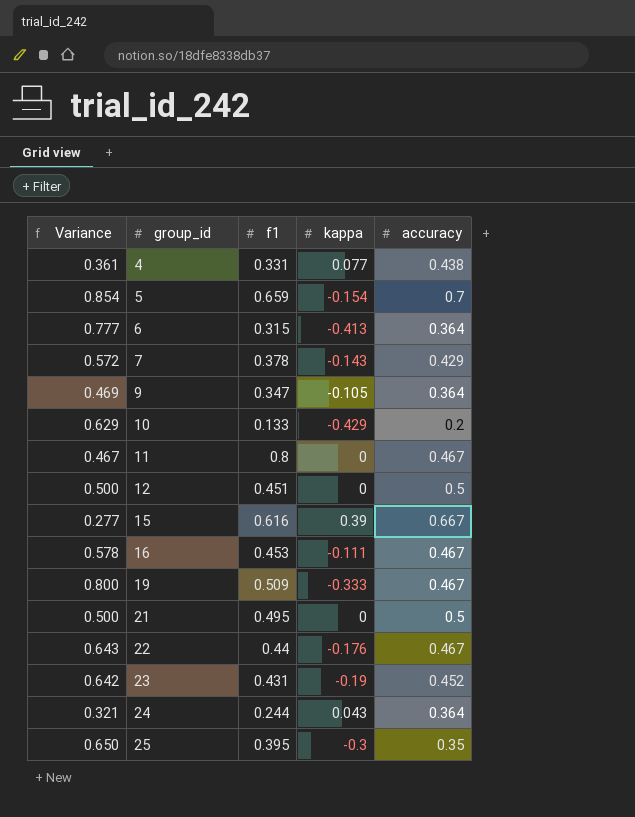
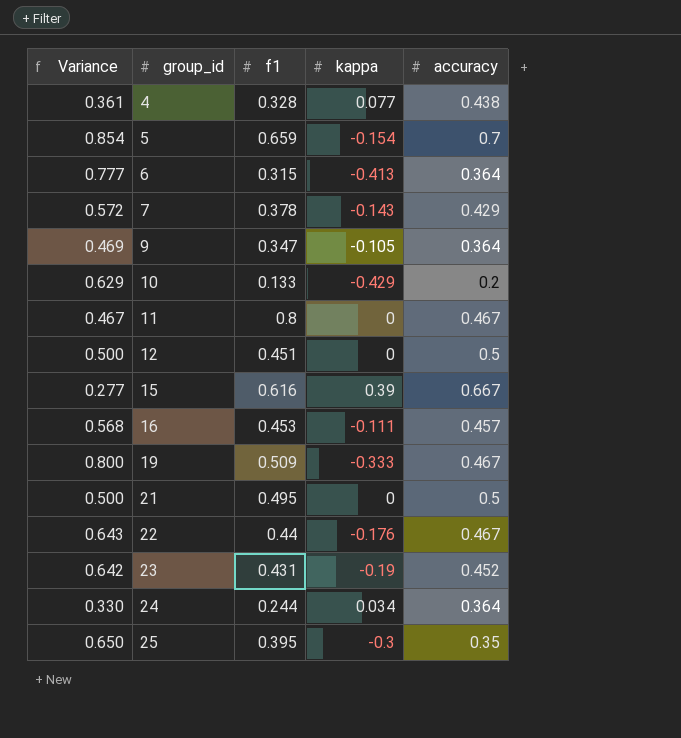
4 | f1: 0.331 -> 0.328
16 | Variance: 0.578 -> 0.568
16 | accuracy: 0.467 -> 0.457
24 | Variance: 0.321 -> 0.330
24 | kappa: 0.043 -> 0.034

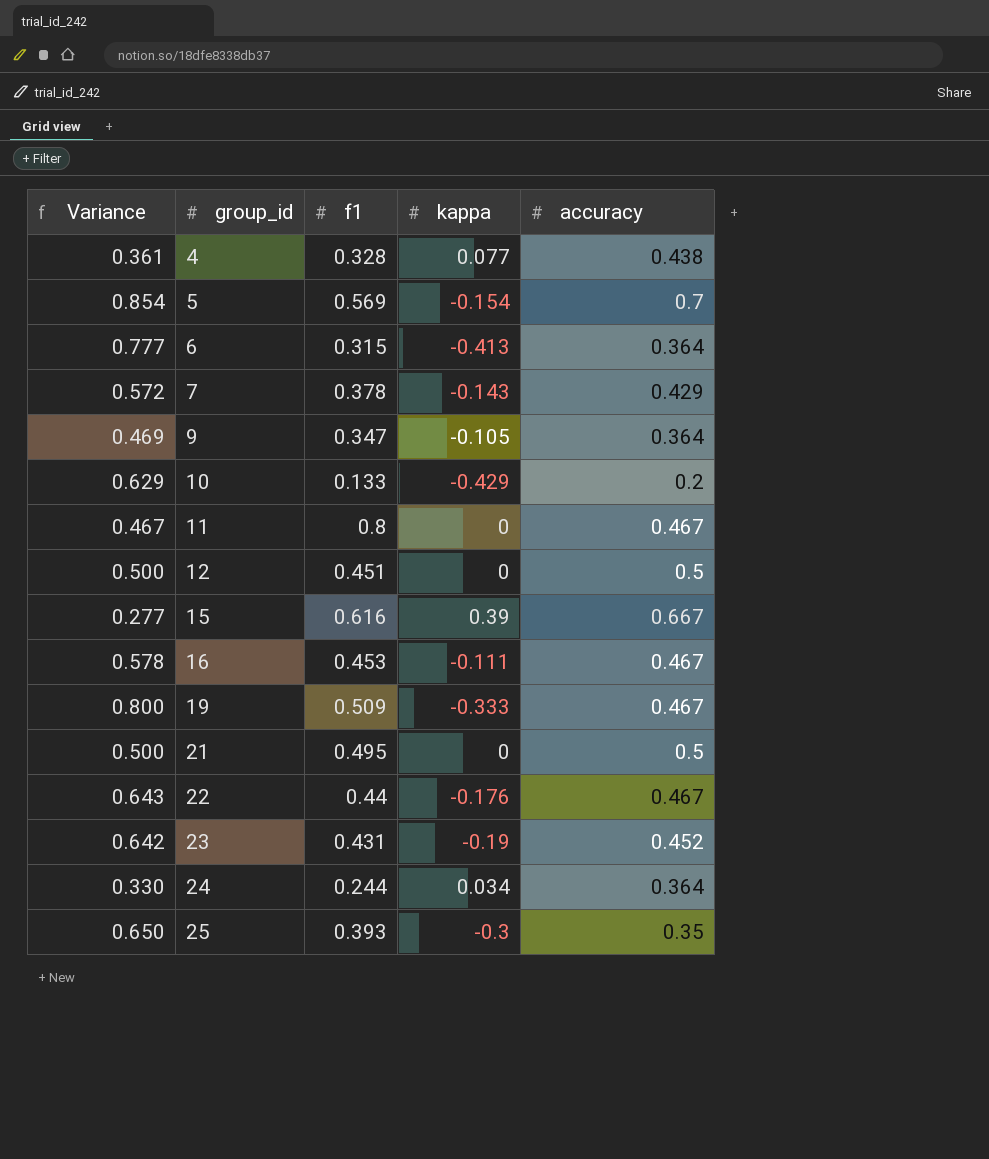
5 | f1: 0.659 -> 0.569
16 | Variance: 0.568 -> 0.578
16 | accuracy: 0.457 -> 0.467
25 | f1: 0.395 -> 0.393

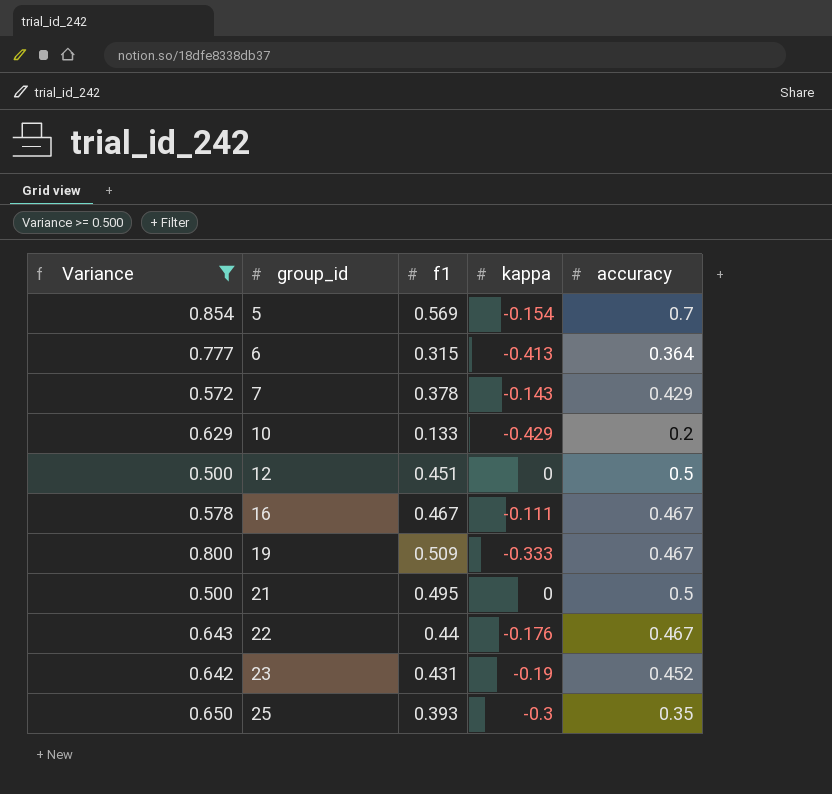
filter: none -> Variance >= 0.500
16 | f1: 0.453 -> 0.467

